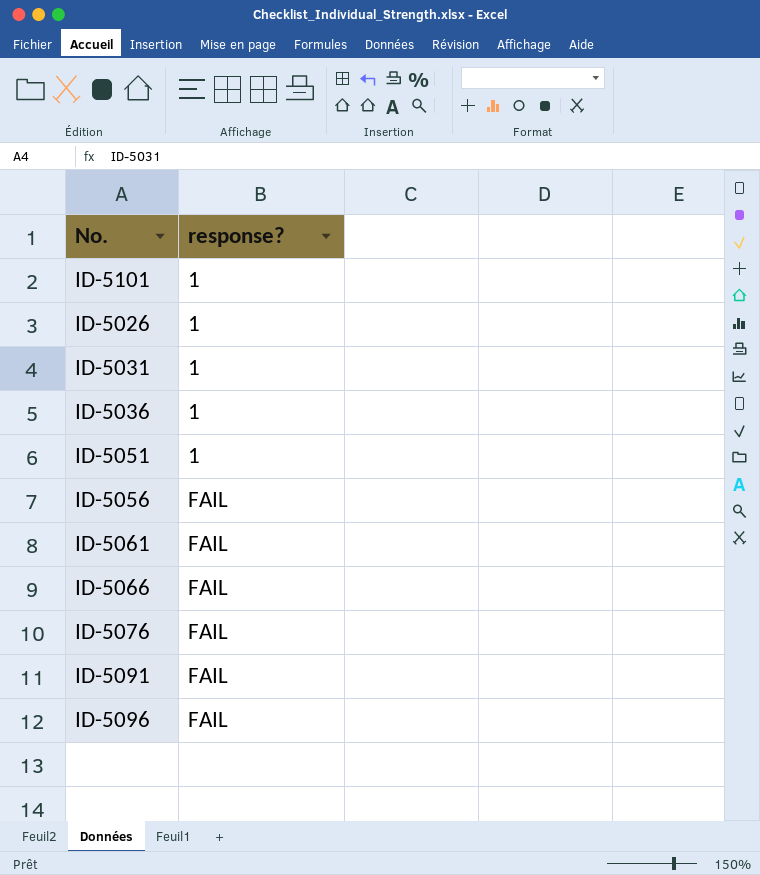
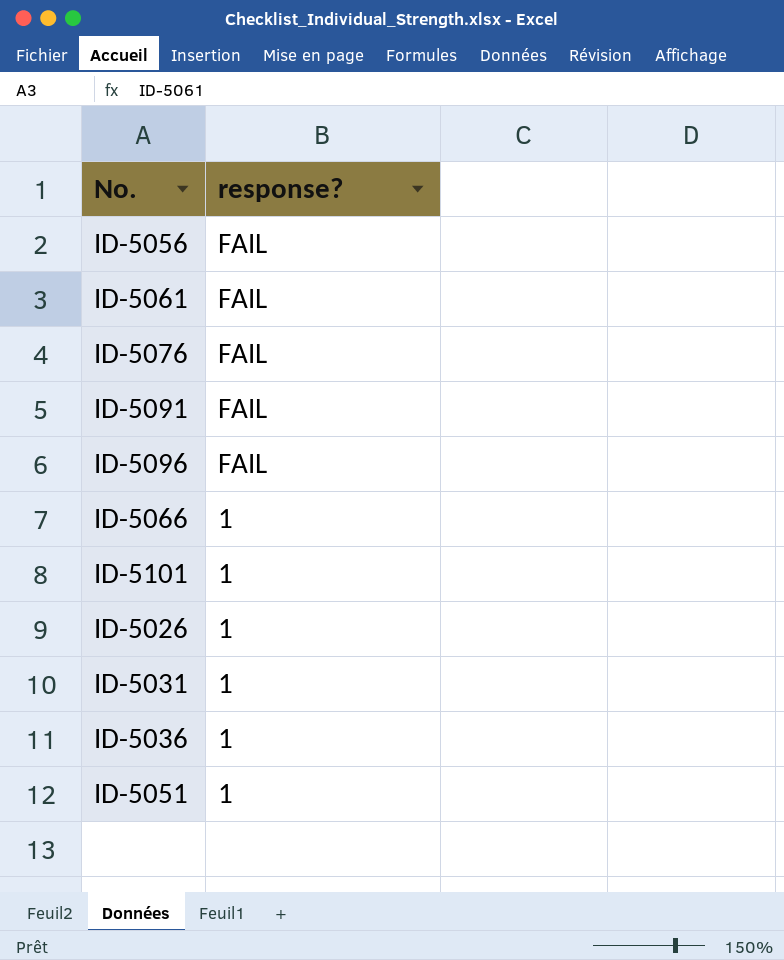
row order: response? ascending -> response? descending
ID-5066 | response?: FAIL -> 1

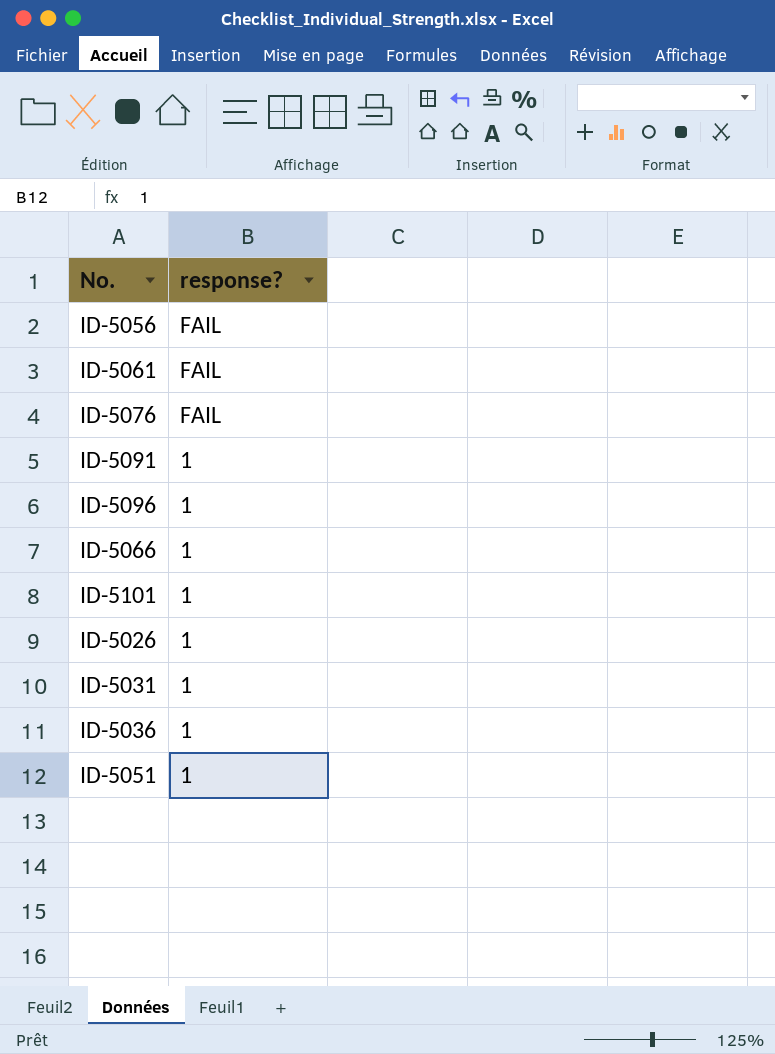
ID-5091 | response?: FAIL -> 1
ID-5096 | response?: FAIL -> 1

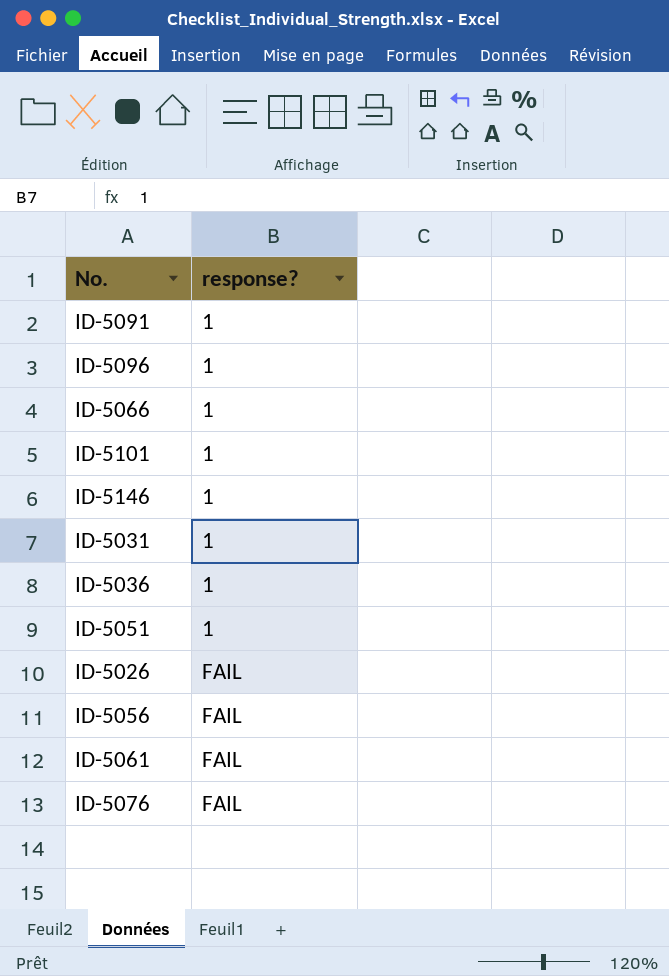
row order: response? descending -> response? ascending
row ID-5146: none -> 1
ID-5026 | response?: 1 -> FAIL

